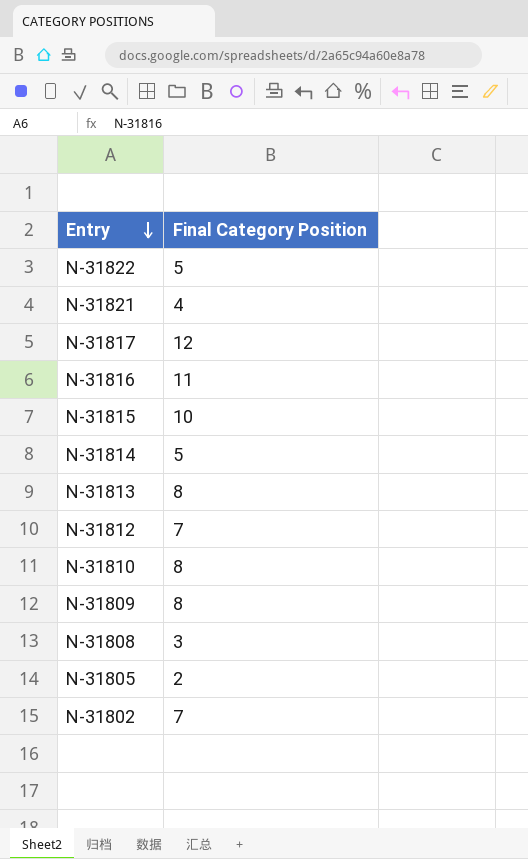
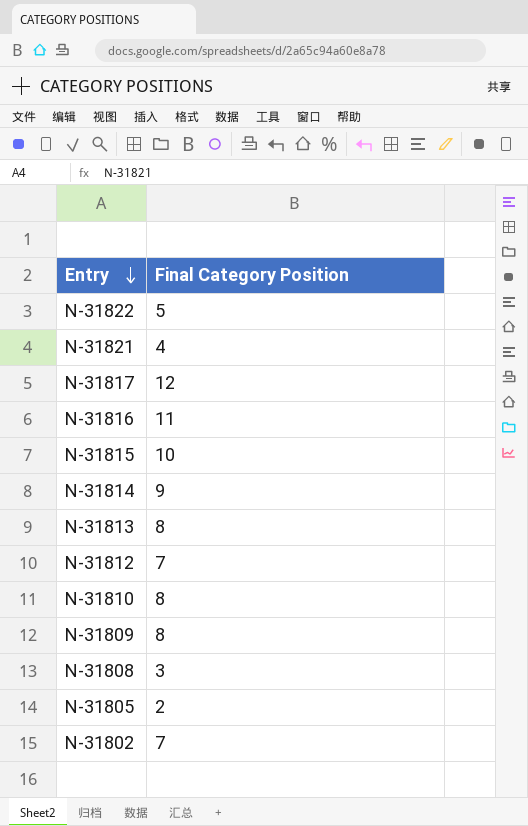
N-31814 | Final Category Position: 5 -> 9

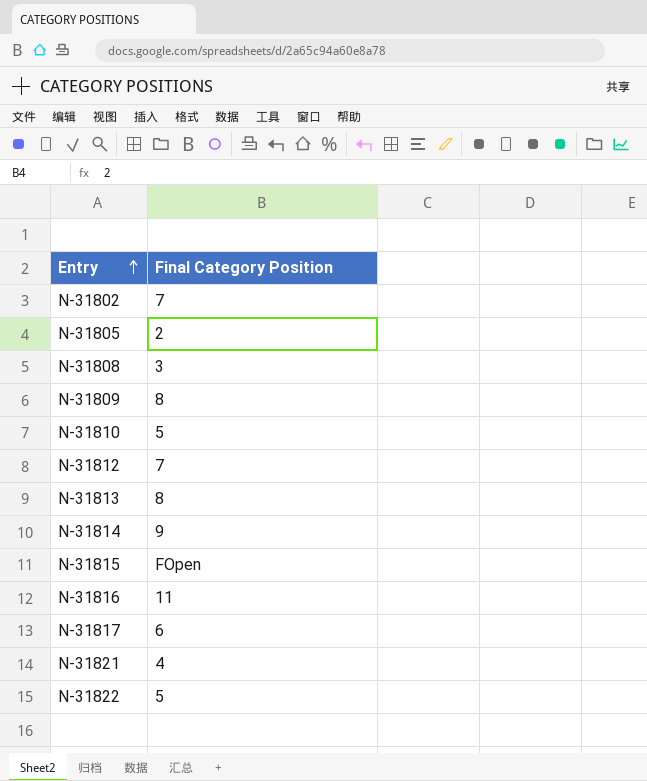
row order: Entry descending -> Entry ascending
N-31810 | Final Category Position: 8 -> 5
N-31815 | Final Category Position: 10 -> FOpen
N-31817 | Final Category Position: 12 -> 6

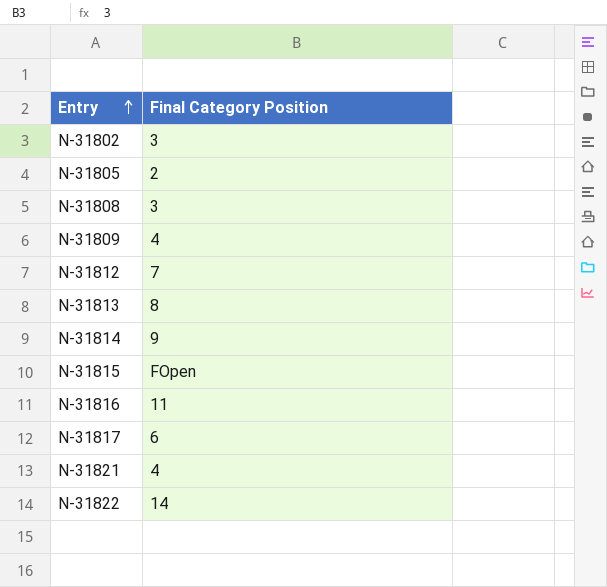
row N-31810: 5 -> none
N-31802 | Final Category Position: 7 -> 3
N-31809 | Final Category Position: 8 -> 4
N-31822 | Final Category Position: 5 -> 14

